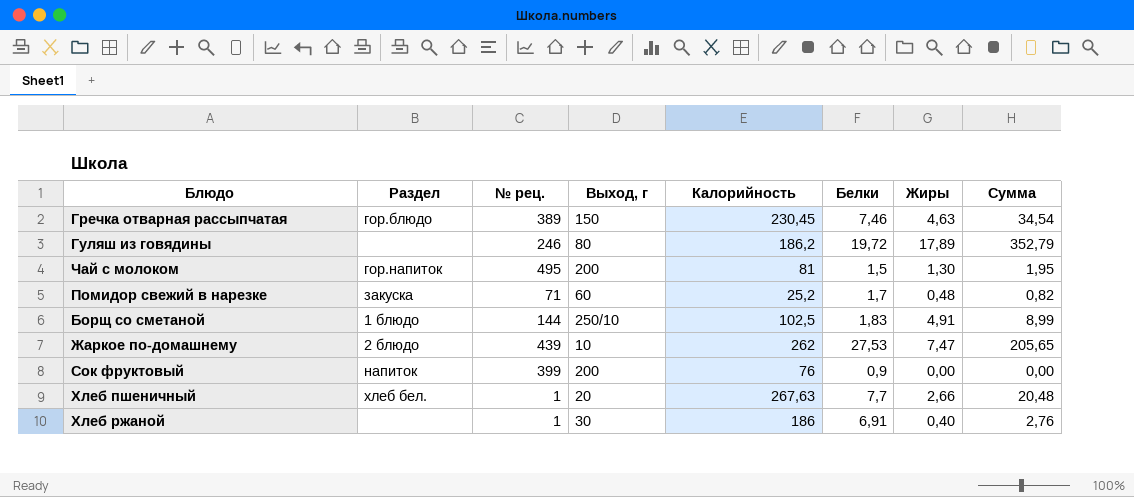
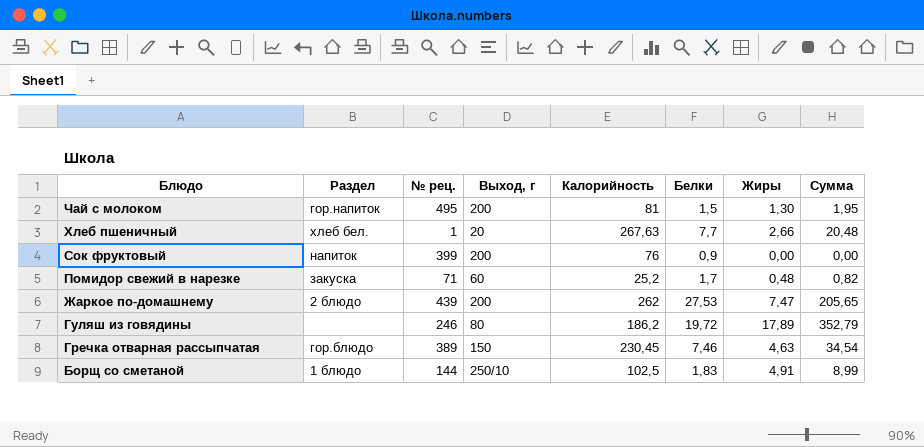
row order: none -> Блюдо descending
row Хлеб ржаной: none | 1 | 30 | 186 | 6,91 | 0,40 | 2,76 -> none
Жаркое по-домашнему | Выход, г: 10 -> 200

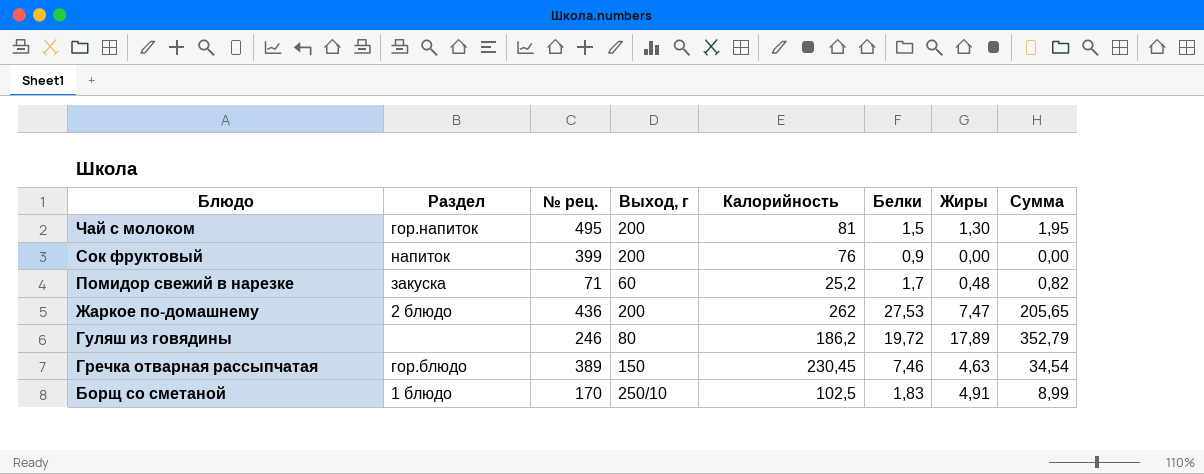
row Хлеб пшеничный: хлеб бел. | 1 | 20 | 267,63 | 7,7 | 2,66 | 20,48 -> none
Жаркое по-домашнему | № рец.: 439 -> 436
Борщ со сметаной | № рец.: 144 -> 170

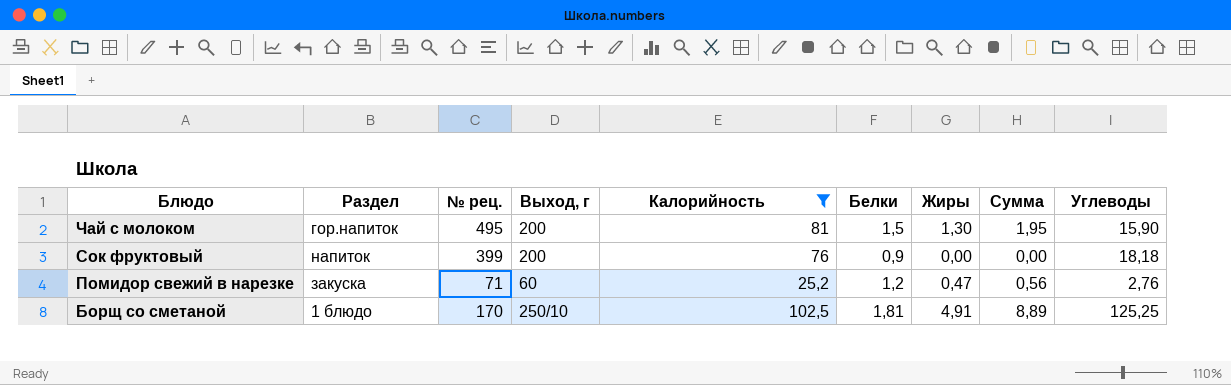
filter: none -> Калорийность <= 102,5
column Углеводы | position: none -> 9
Помидор свежий в нарезке | Белки: 1,7 -> 1,2
Помидор свежий в нарезке | Жиры: 0,48 -> 0,47
Помидор свежий в нарезке | Сумма: 0,82 -> 0,56
Борщ со сметаной | Белки: 1,83 -> 1,81
Борщ со сметаной | Сумма: 8,99 -> 8,89

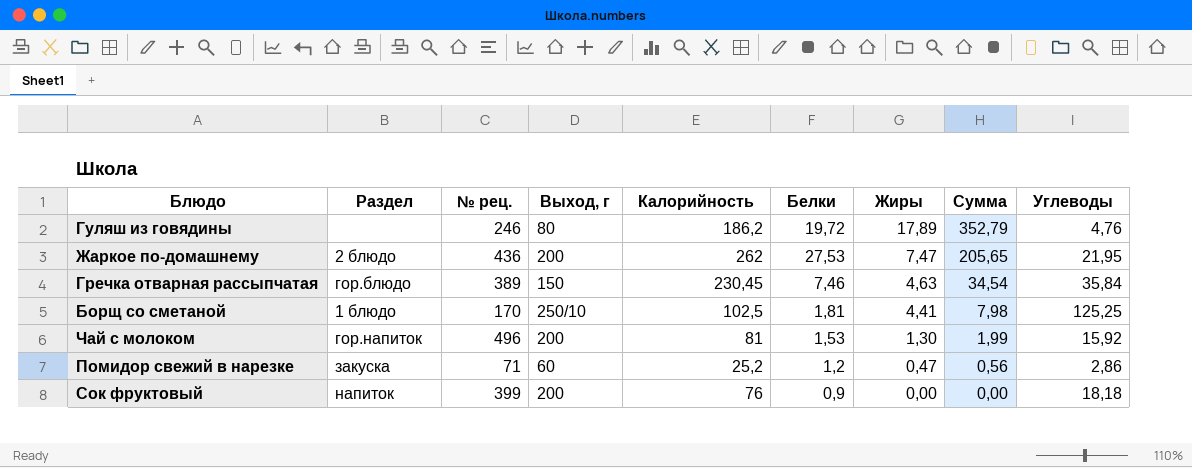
filter: Калорийность <= 102,5 -> none
row order: Блюдо descending -> Жиры descending
Борщ со сметаной | Жиры: 4,91 -> 4,41
Борщ со сметаной | Сумма: 8,89 -> 7,98
Чай с молоком | № рец.: 495 -> 496
Чай с молоком | Белки: 1,5 -> 1,53
Чай с молоком | Сумма: 1,95 -> 1,99
Чай с молоком | Углеводы: 15,90 -> 15,92
Помидор свежий в нарезке | Углеводы: 2,76 -> 2,86

